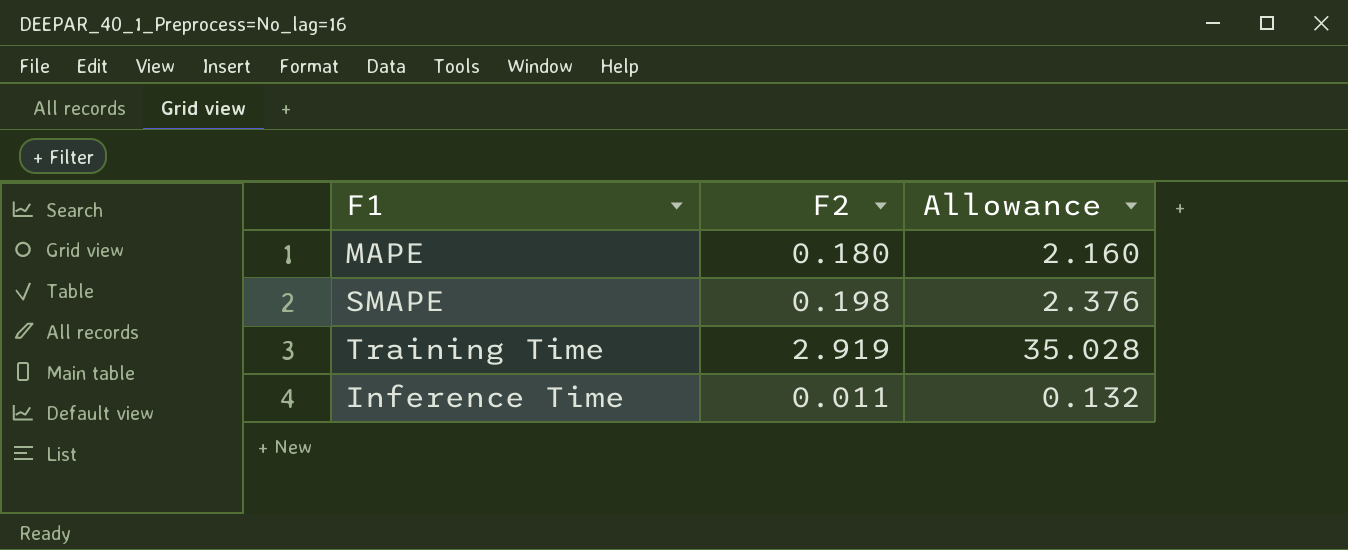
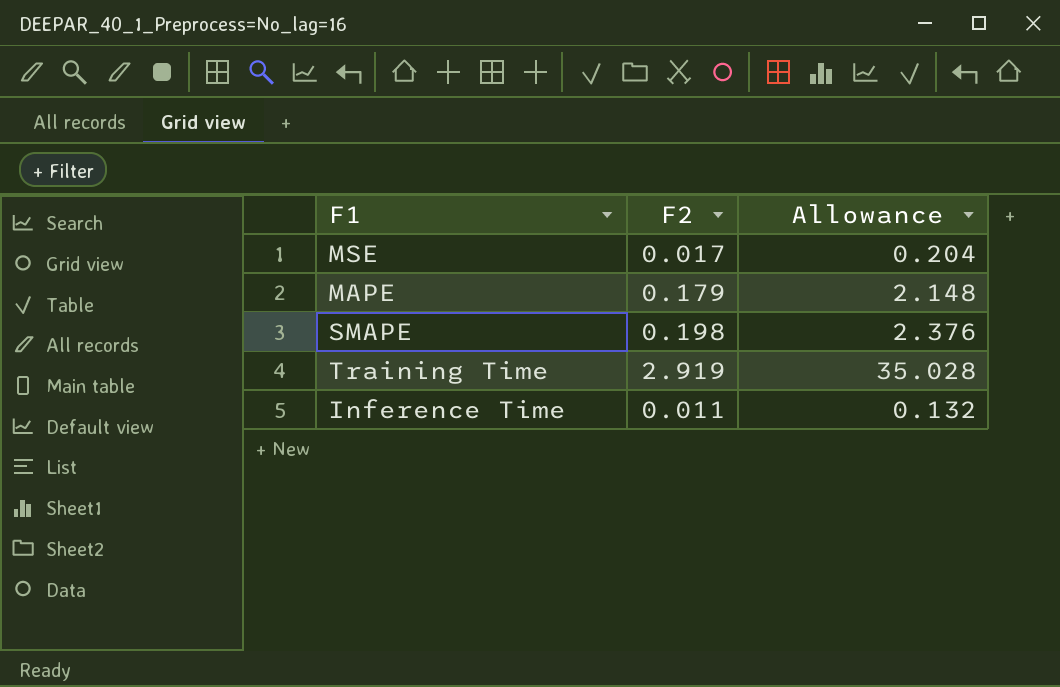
row MSE: none -> 0.017 | 0.204
MAPE | F2: 0.180 -> 0.179
MAPE | Allowance: 2.160 -> 2.148

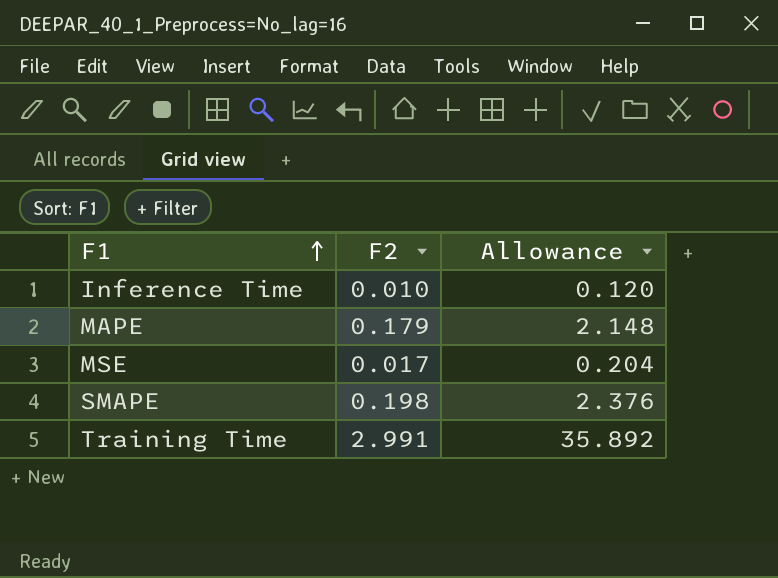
row order: none -> F1 ascending
Inference Time | F2: 0.011 -> 0.010
Inference Time | Allowance: 0.132 -> 0.120
Training Time | F2: 2.919 -> 2.991
Training Time | Allowance: 35.028 -> 35.892

